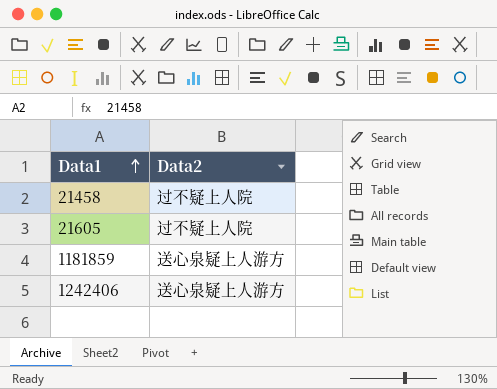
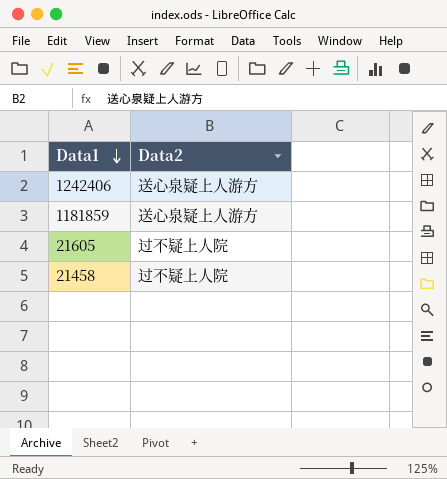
row order: Data1 ascending -> Data1 descending

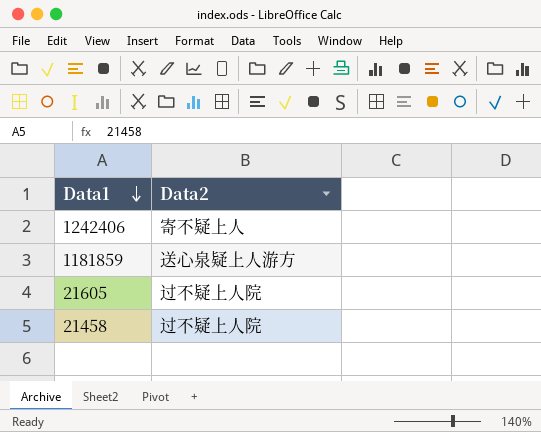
1242406 | Data2: 送心泉疑上人游方 -> 寄不疑上人

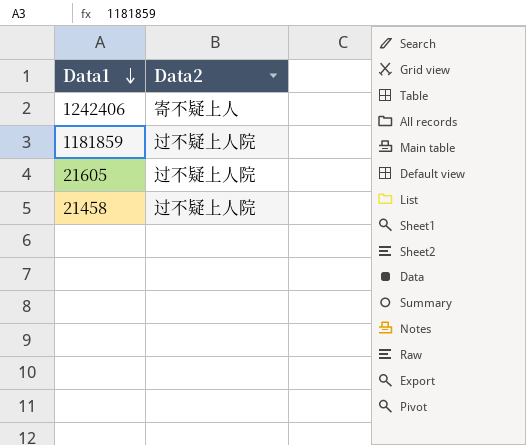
1181859 | Data2: 送心泉疑上人游方 -> 过不疑上人院

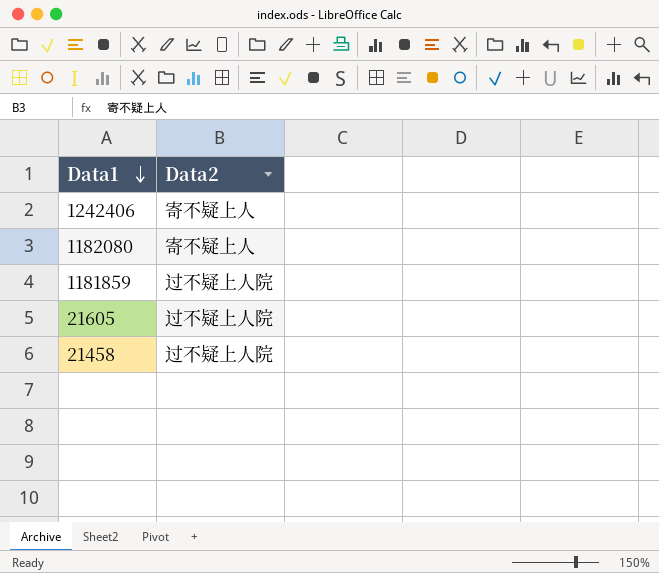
row 1182080: none -> 寄不疑上人

